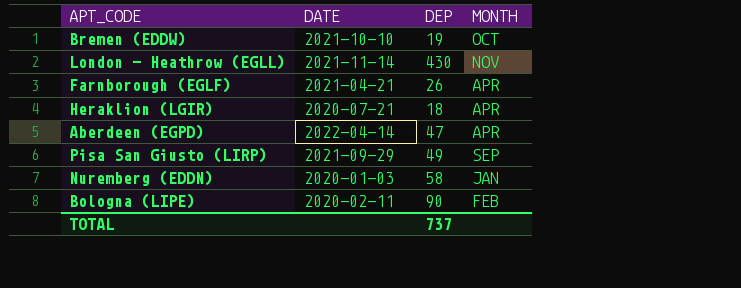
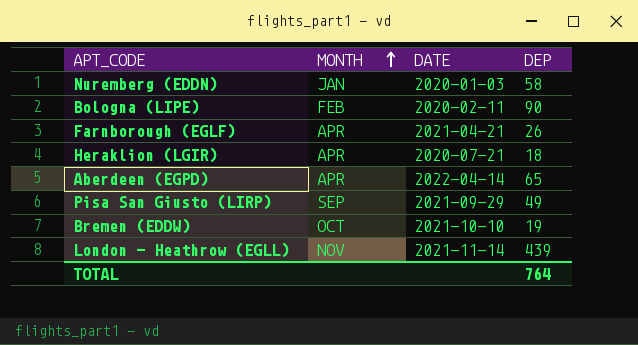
row order: none -> MONTH ascending
column MONTH | position: 4 -> 2
Aberdeen (EGPD) | DEP: 47 -> 65
London - Heathrow (EGLL) | DEP: 430 -> 439
TOTAL | DEP: 737 -> 764

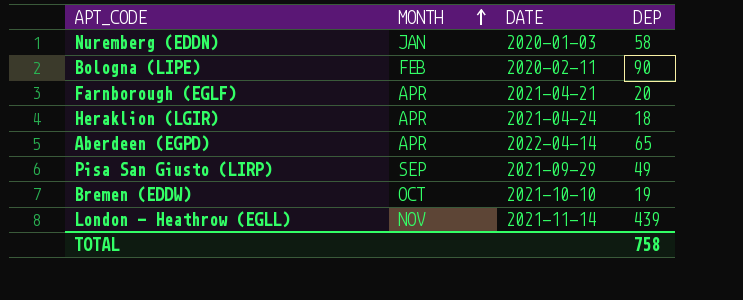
Farnborough (EGLF) | DEP: 26 -> 20
Heraklion (LGIR) | DATE: 2020-07-21 -> 2021-04-24
TOTAL | DEP: 764 -> 758

